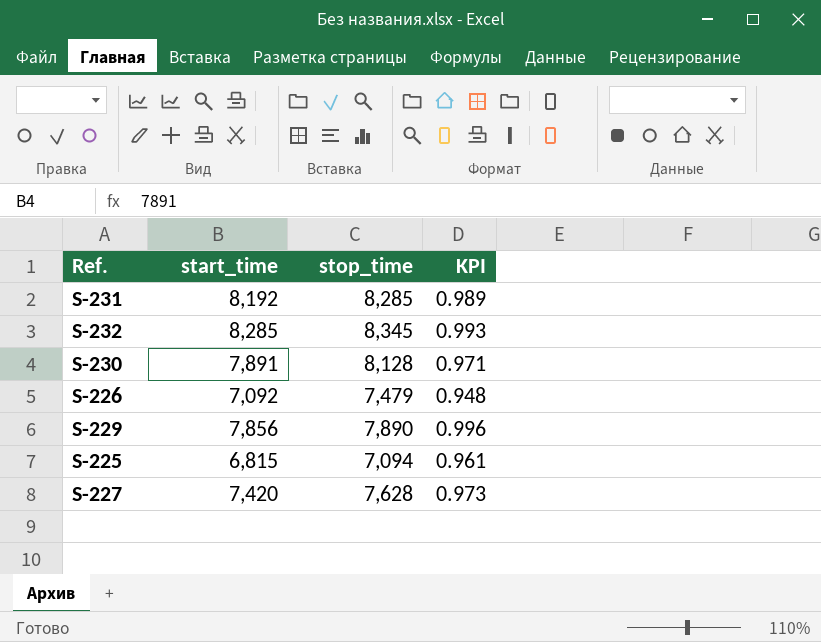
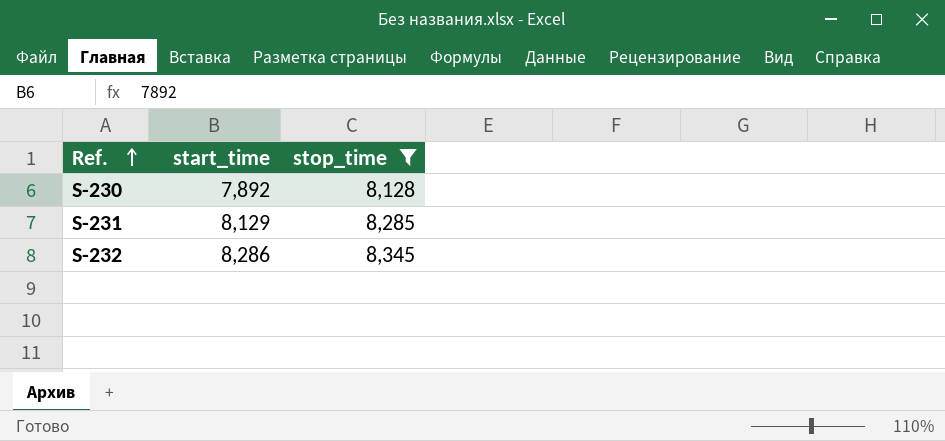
filter: none -> stop_time >= 8,128
row order: none -> Ref. ascending
column KPI | formula: [start_time] / [stop_time] -> none
S-230 | start_time: 7,891 -> 7,892
S-231 | start_time: 8,192 -> 8,129
S-232 | start_time: 8,285 -> 8,286

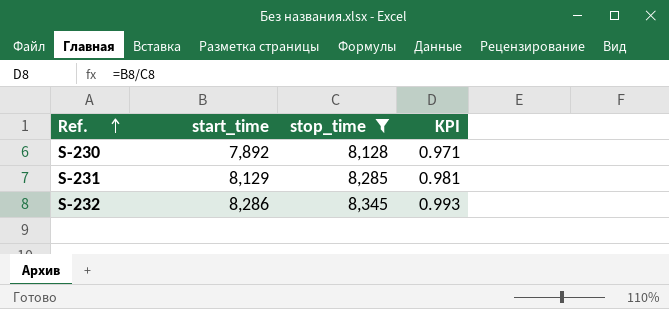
column KPI | formula: none -> [start_time] / [stop_time]

